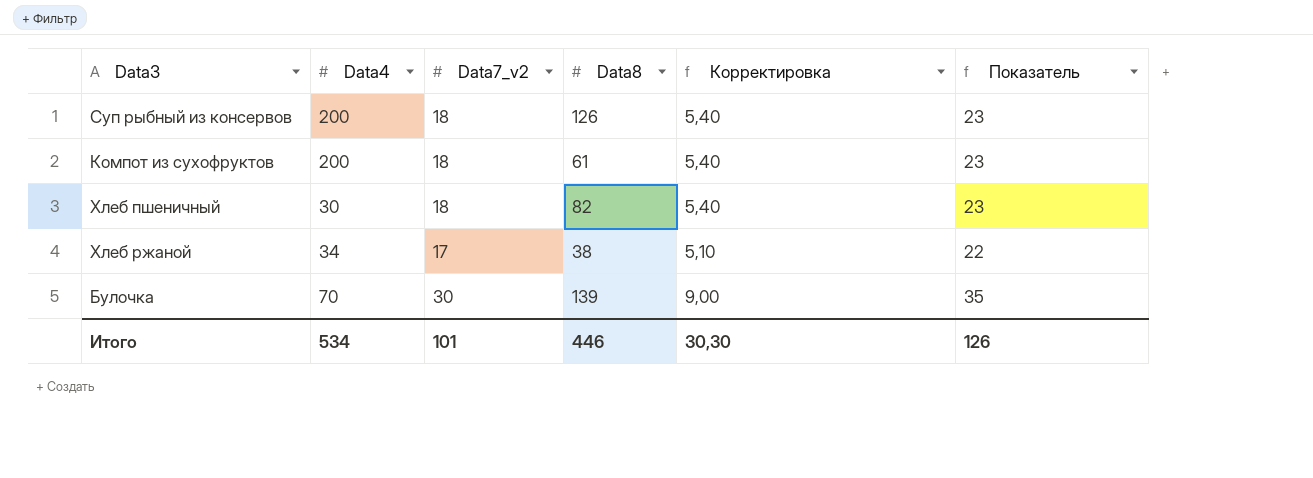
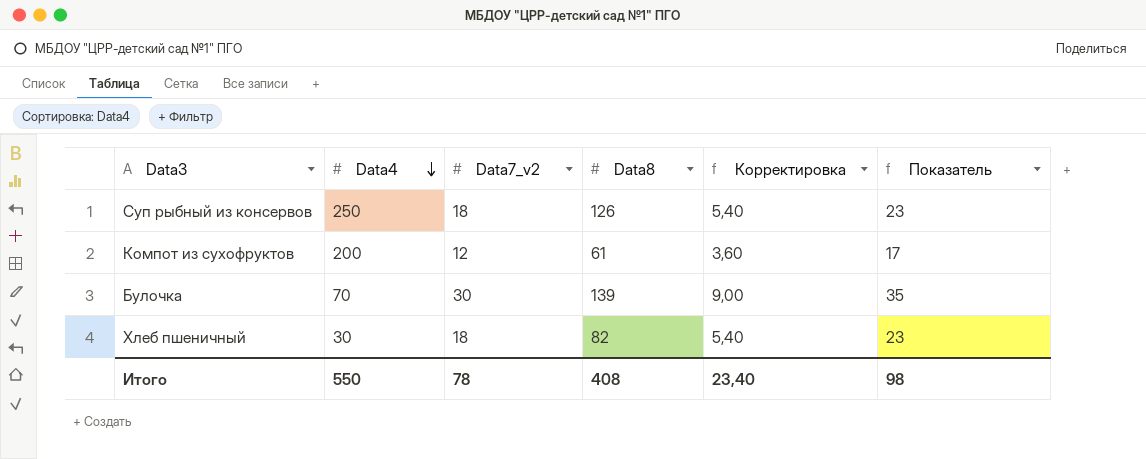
row order: none -> Data4 descending
row Хлеб ржаной: 34 | 17 | 38 | 5,10 | 22 -> none
Суп рыбный из консервов | Data4: 200 -> 250
Компот из сухофруктов | Data7_v2: 18 -> 12
Компот из сухофруктов | Корректировка: 5,40 -> 3,60
Компот из сухофруктов | Показатель: 23 -> 17
Итого | Data4: 534 -> 550
Итого | Data7_v2: 101 -> 78
Итого | Data8: 446 -> 408
Итого | Корректировка: 30,30 -> 23,40
Итого | Показатель: 126 -> 98

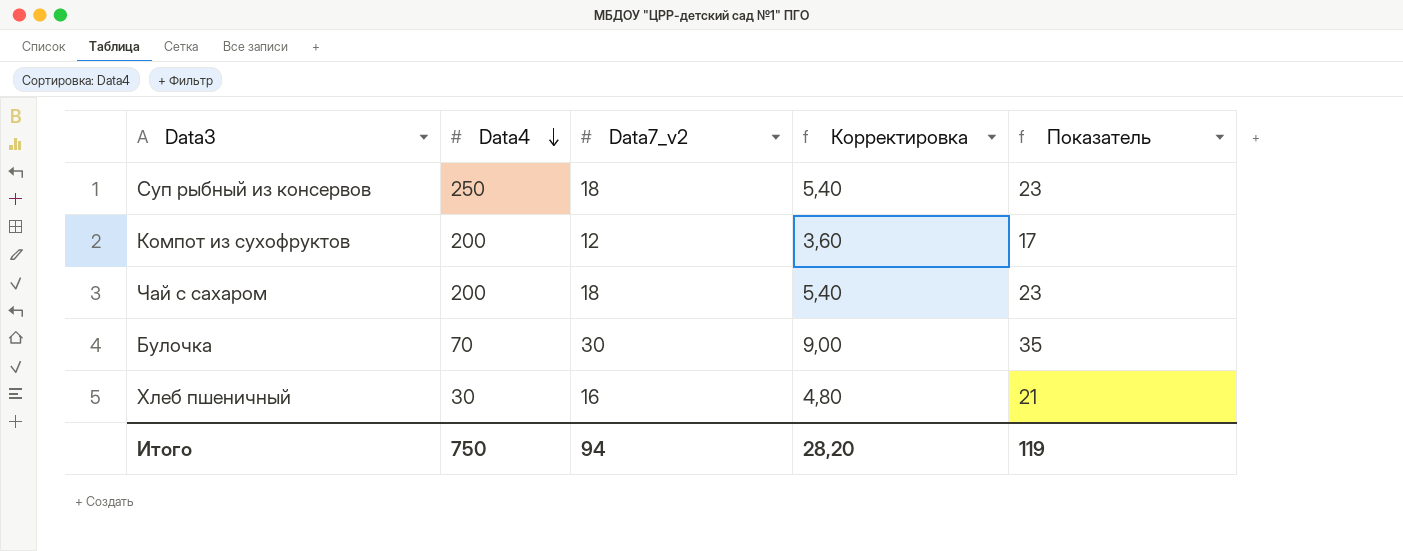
column Data8 | position: 4 -> none
row Чай с сахаром: none -> 200 | 18 | 5,40 | 23
Хлеб пшеничный | Data7_v2: 18 -> 16
Хлеб пшеничный | Корректировка: 5,40 -> 4,80
Хлеб пшеничный | Показатель: 23 -> 21
Итого | Data4: 550 -> 750
Итого | Data7_v2: 78 -> 94
Итого | Корректировка: 23,40 -> 28,20
Итого | Показатель: 98 -> 119

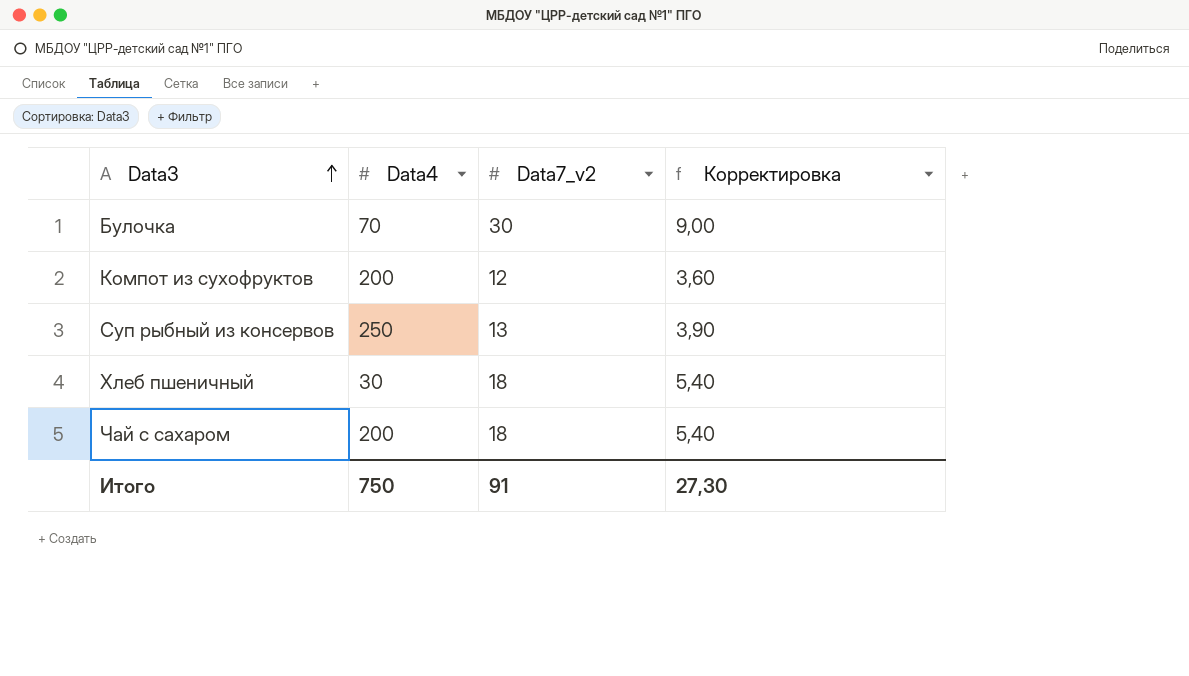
row order: Data4 descending -> Data3 ascending
column Показатель | formula: [Data7_v2] + 5 -> none
Суп рыбный из консервов | Data7_v2: 18 -> 13
Суп рыбный из консервов | Корректировка: 5,40 -> 3,90
Хлеб пшеничный | Data7_v2: 16 -> 18
Хлеб пшеничный | Корректировка: 4,80 -> 5,40
Итого | Data7_v2: 94 -> 91
Итого | Корректировка: 28,20 -> 27,30

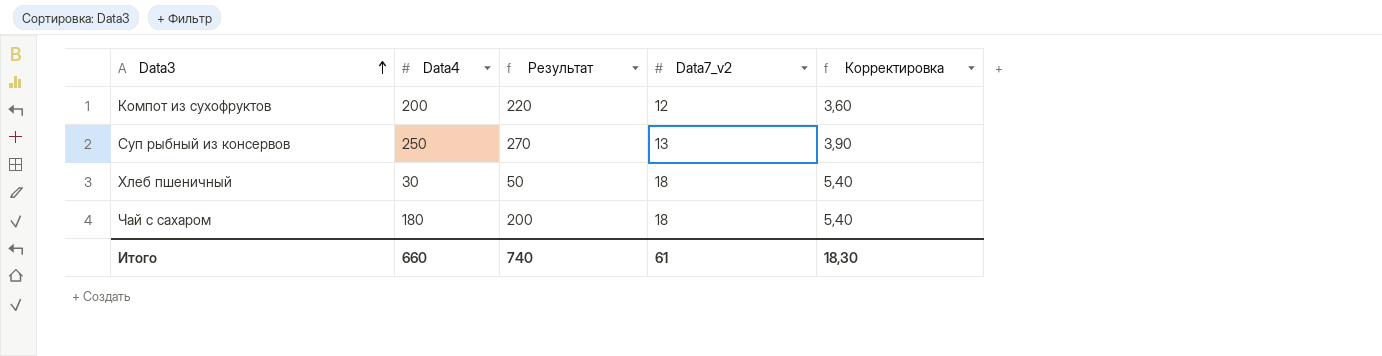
column Результат | formula: none -> [Data4] + 20
row Булочка: 70 | 30 | 9,00 -> none
Чай с сахаром | Data4: 200 -> 180
Итого | Data4: 750 -> 660
Итого | Data7_v2: 91 -> 61
Итого | Корректировка: 27,30 -> 18,30

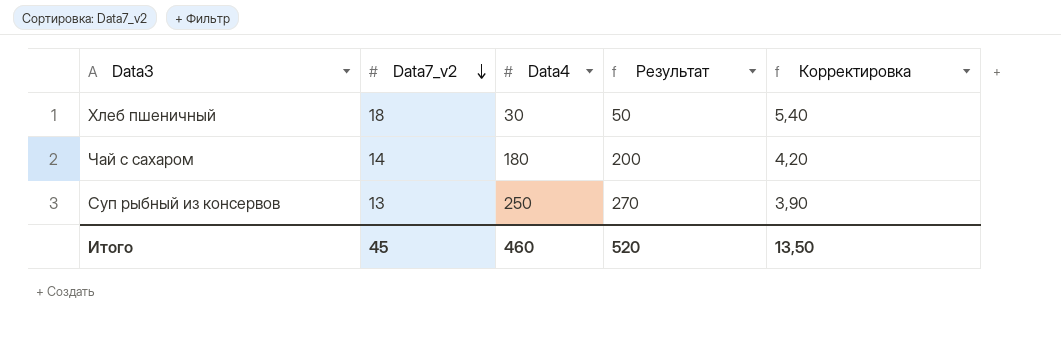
row order: Data3 ascending -> Data7_v2 descending
column Data7_v2 | position: 4 -> 2
row Компот из сухофруктов: 200 | 220 | 12 | 3,60 -> none
Чай с сахаром | Data7_v2: 18 -> 14
Чай с сахаром | Корректировка: 5,40 -> 4,20
Итого | Data7_v2: 61 -> 45
Итого | Data4: 660 -> 460
Итого | Результат: 740 -> 520
Итого | Корректировка: 18,30 -> 13,50

